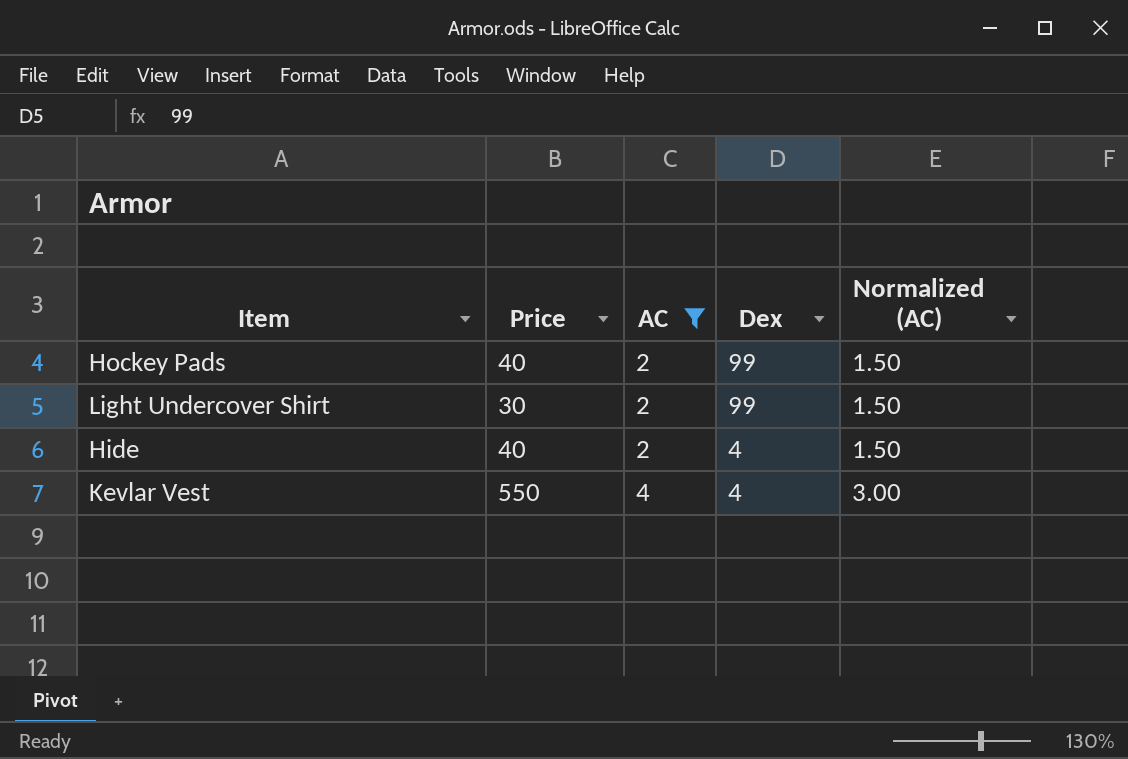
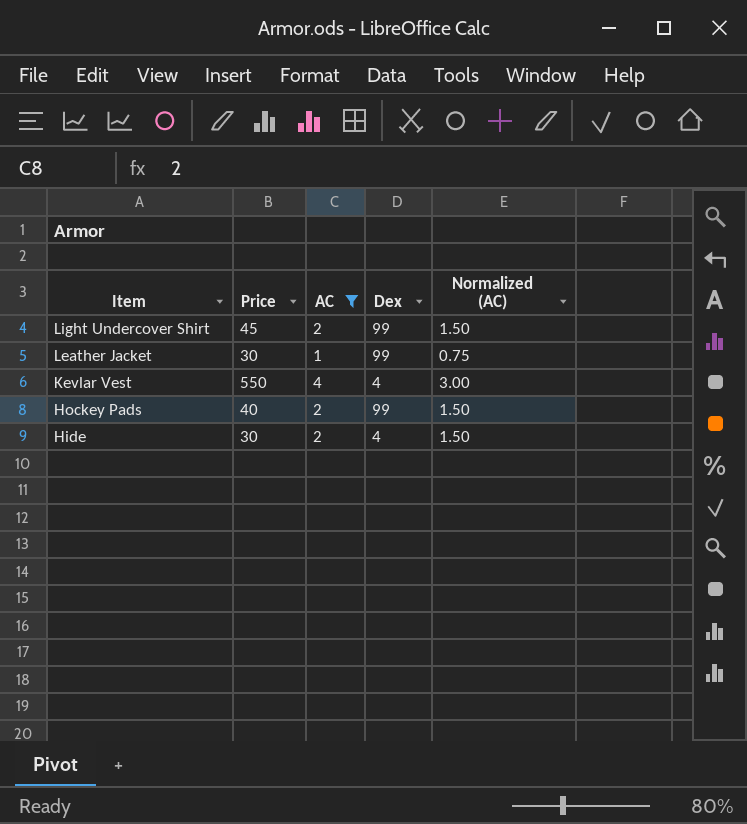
row order: AC ascending -> Item descending
Light Undercover Shirt | Price: 30 -> 45
row Leather Jacket: none -> 30 | 1 | 99 | 0.75
Hide | Price: 40 -> 30

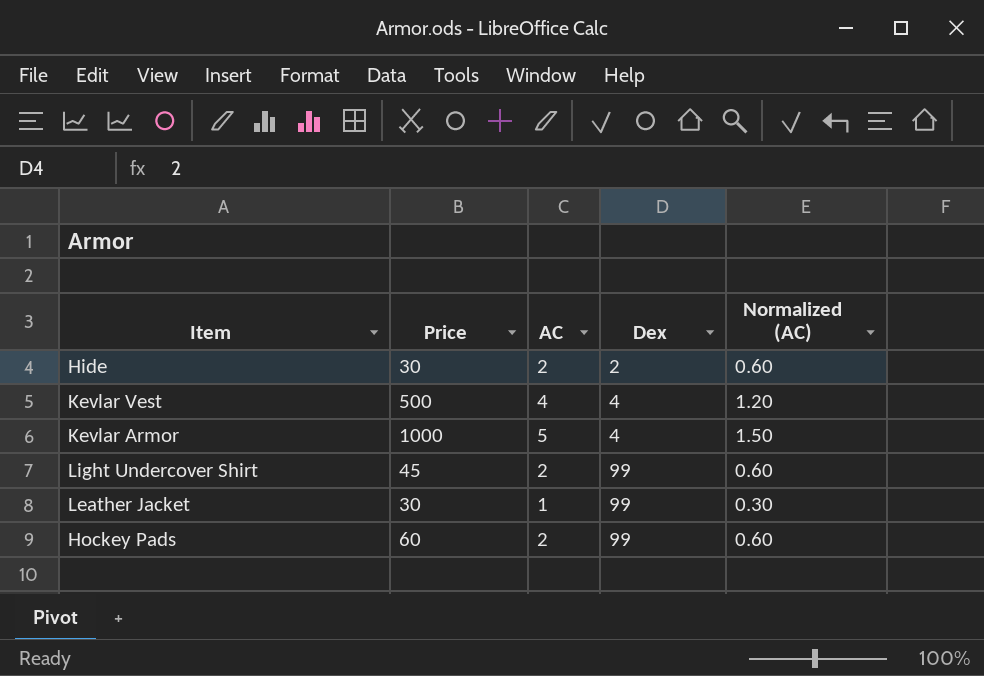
filter: AC != 5 -> none
row order: Item descending -> Dex ascending
column Normalized (AC) | formula: [AC] * 0.75 -> [AC] * 0.3
Hide | Dex: 4 -> 2
Kevlar Vest | Price: 550 -> 500
Hockey Pads | Price: 40 -> 60

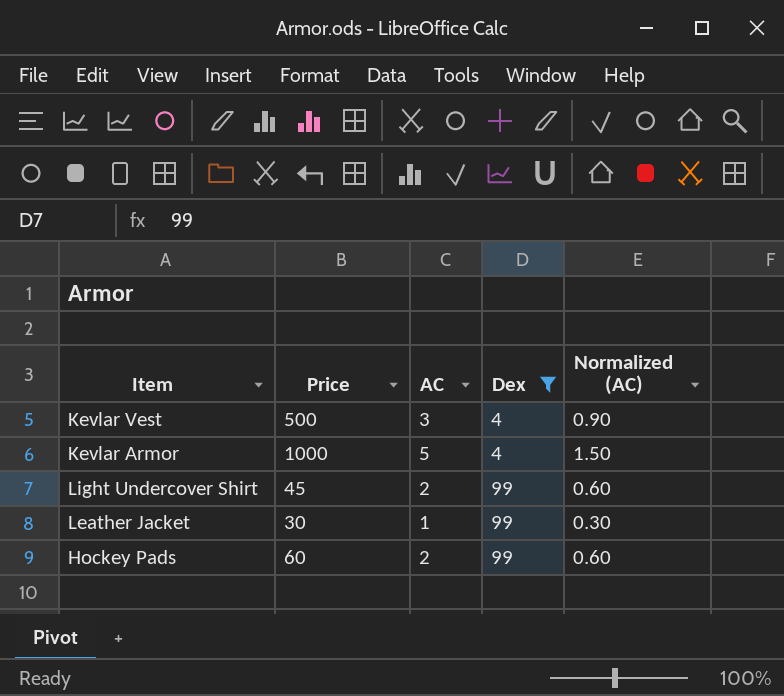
filter: none -> Dex != 2
Kevlar Vest | AC: 4 -> 3
Kevlar Vest | Normalized (AC): 1.20 -> 0.90

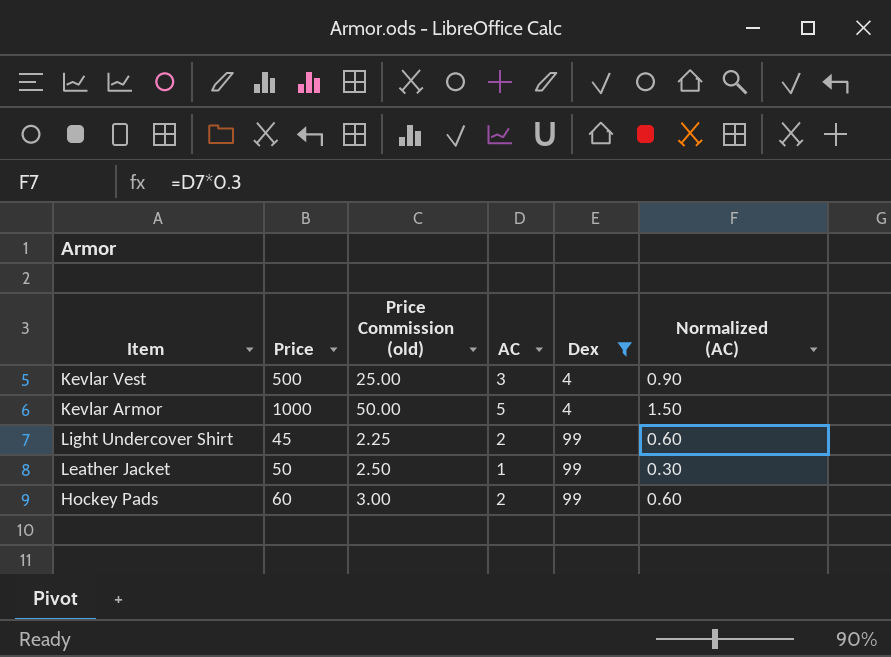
column Price Commission (old) | formula: none -> [Price] * 0.05
Leather Jacket | Price: 30 -> 50

